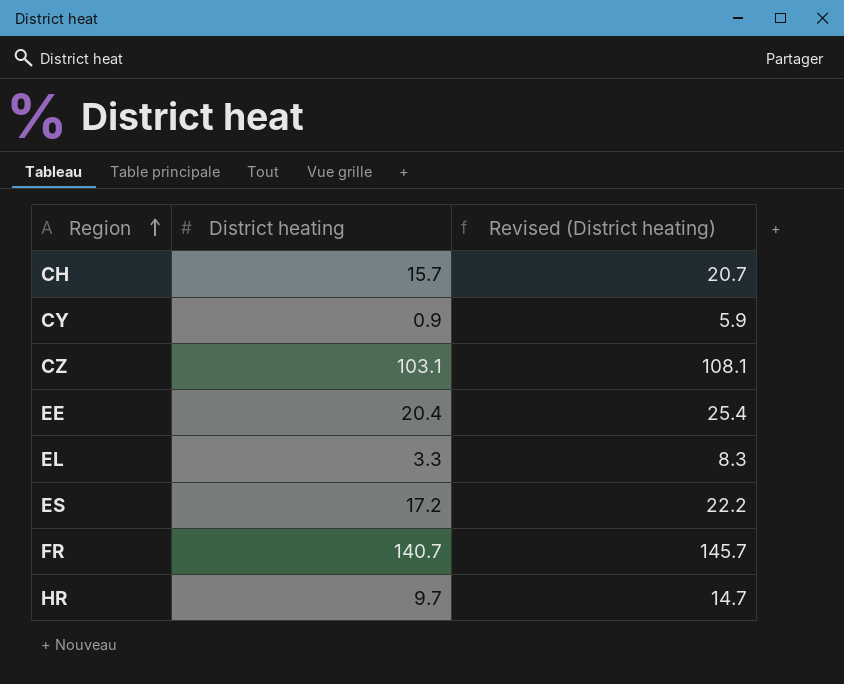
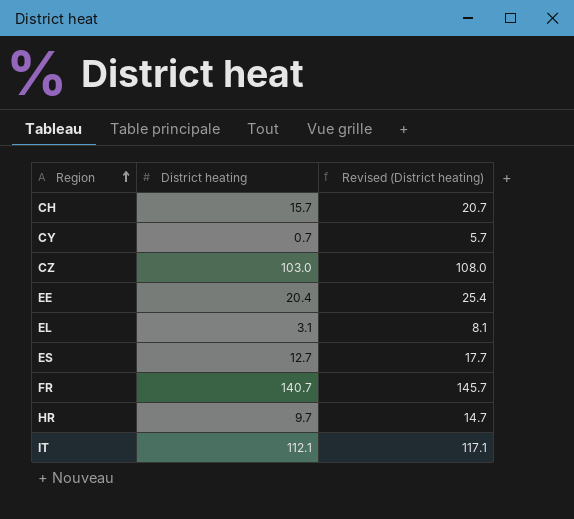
CY | District heating: 0.9 -> 0.7
CY | Revised (District heating): 5.9 -> 5.7
CZ | District heating: 103.1 -> 103.0
CZ | Revised (District heating): 108.1 -> 108.0
EL | District heating: 3.3 -> 3.1
EL | Revised (District heating): 8.3 -> 8.1
ES | District heating: 17.2 -> 12.7
ES | Revised (District heating): 22.2 -> 17.7
row IT: none -> 112.1 | 117.1

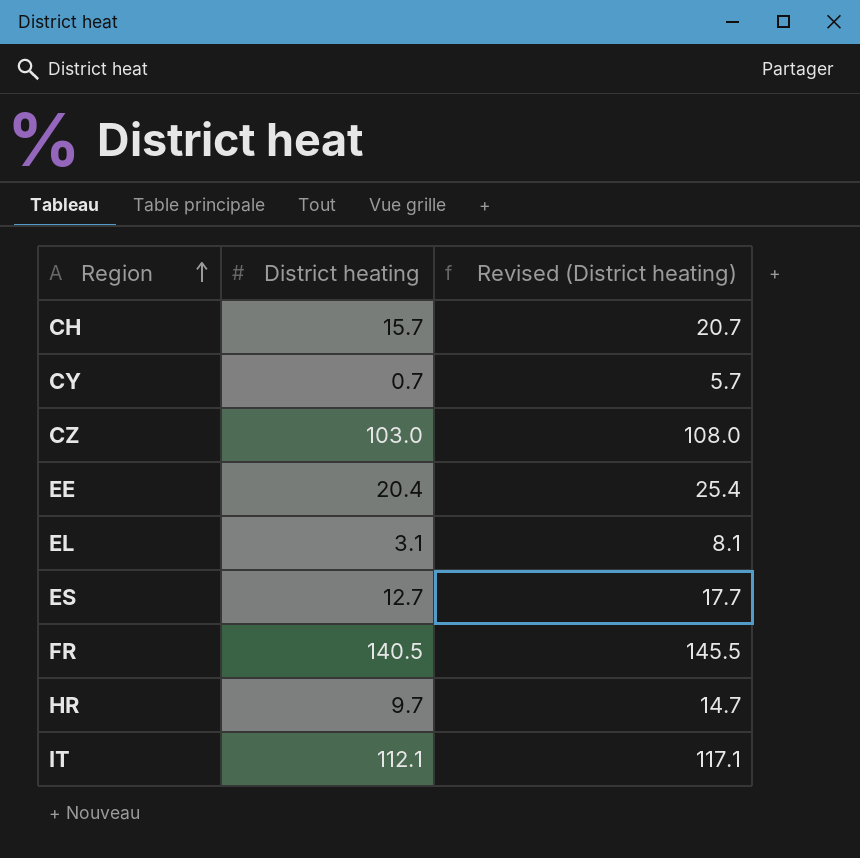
FR | District heating: 140.7 -> 140.5
FR | Revised (District heating): 145.7 -> 145.5

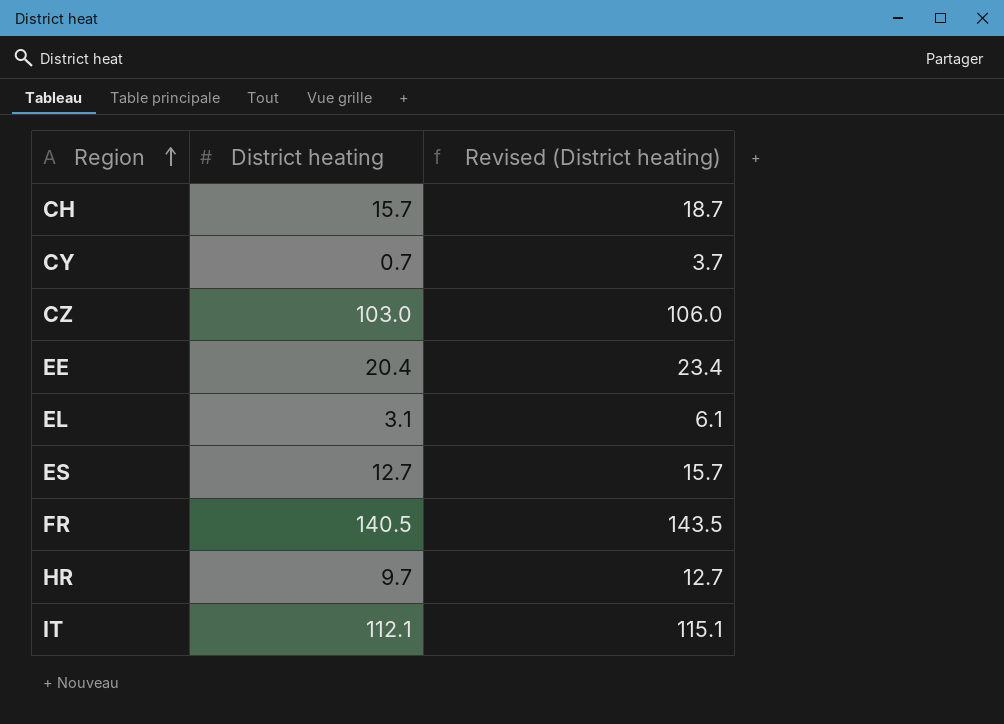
column Revised (District heating) | formula: [District heating] + 5 -> [District heating] + 3

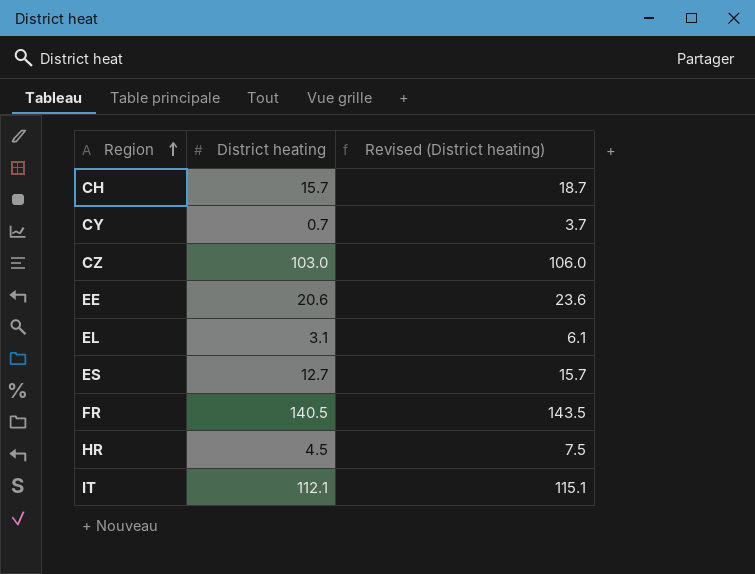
EE | District heating: 20.4 -> 20.6
EE | Revised (District heating): 23.4 -> 23.6
HR | District heating: 9.7 -> 4.5
HR | Revised (District heating): 12.7 -> 7.5

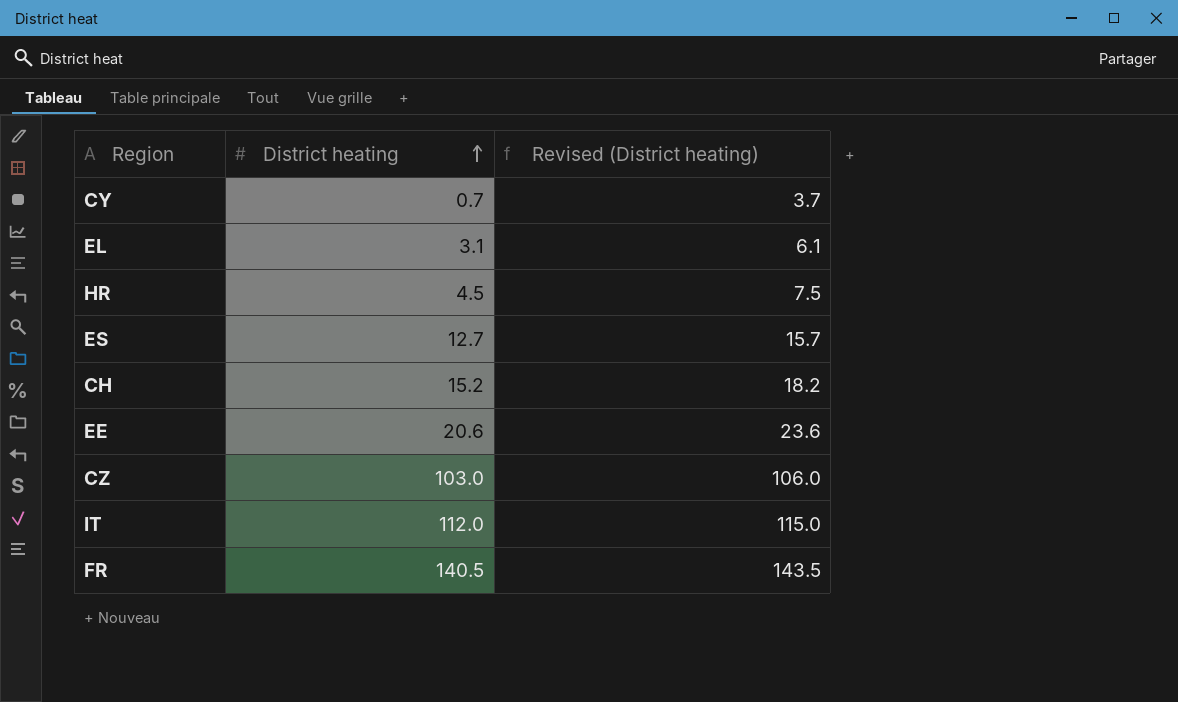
row order: Region ascending -> District heating ascending
CH | District heating: 15.7 -> 15.2
CH | Revised (District heating): 18.7 -> 18.2
IT | District heating: 112.1 -> 112.0
IT | Revised (District heating): 115.1 -> 115.0

